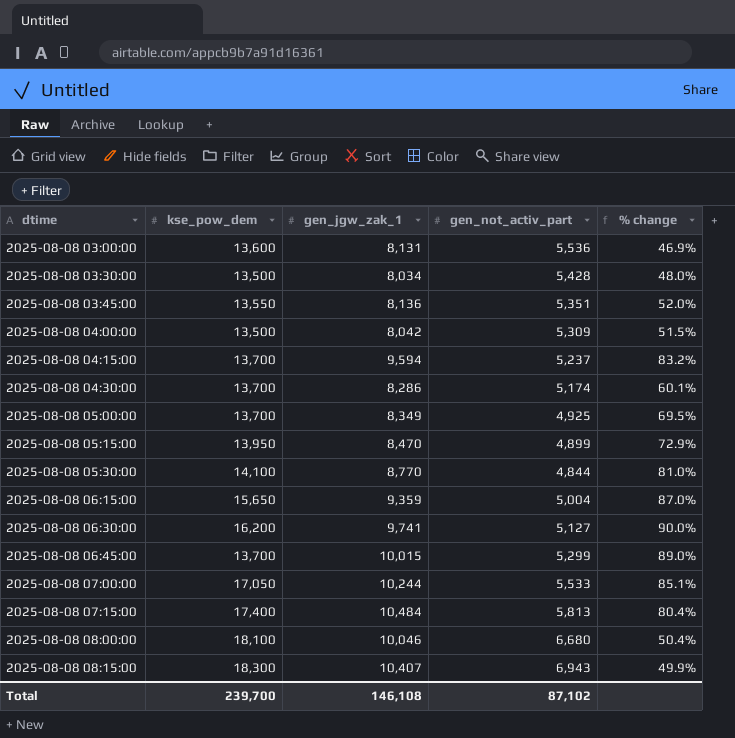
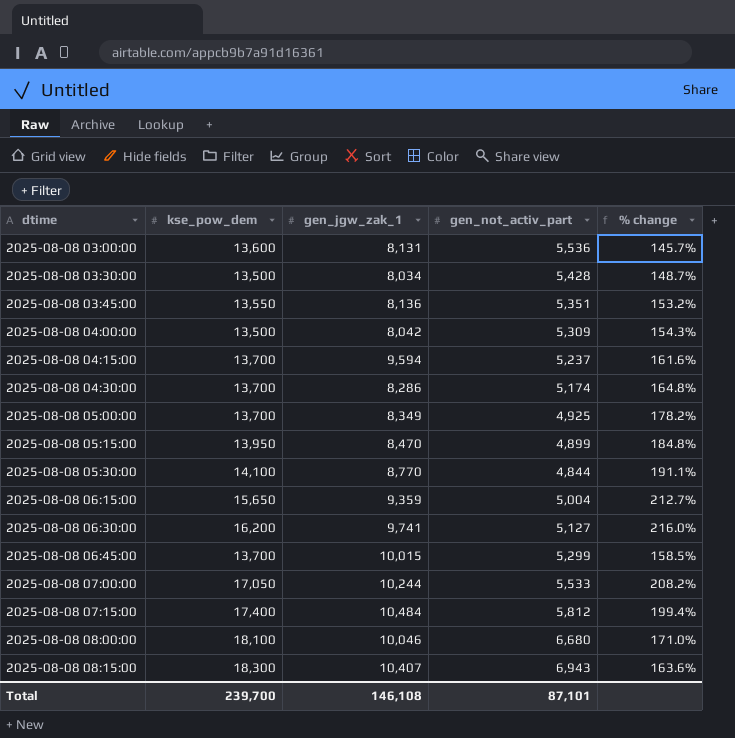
column % change | formula: ([gen_jgw_zak_1] - [gen_not_activ_part]) / [gen_not_activ_part] -> ([kse_pow_dem] - [gen_not_activ_part]) / [gen_not_activ_part]
2025-08-08 07:15:00 | gen_not_activ_part: 5,813 -> 5,812
Total | gen_not_activ_part: 87,102 -> 87,101

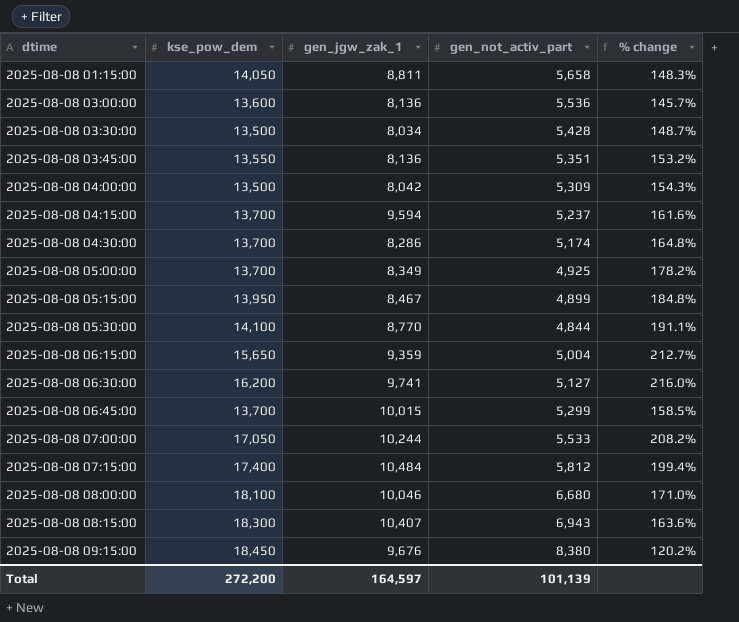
row 2025-08-08 01:15:00: none -> 14,050 | 8,811 | 5,658 | 148.3%
2025-08-08 03:00:00 | gen_jgw_zak_1: 8,131 -> 8,136
2025-08-08 05:15:00 | gen_jgw_zak_1: 8,470 -> 8,467
row 2025-08-08 09:15:00: none -> 18,450 | 9,676 | 8,380 | 120.2%
Total | kse_pow_dem: 239,700 -> 272,200
Total | gen_jgw_zak_1: 146,108 -> 164,597
Total | gen_not_activ_part: 87,101 -> 101,139

